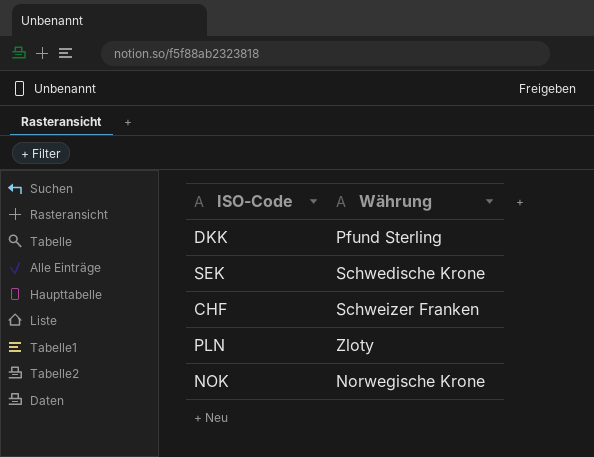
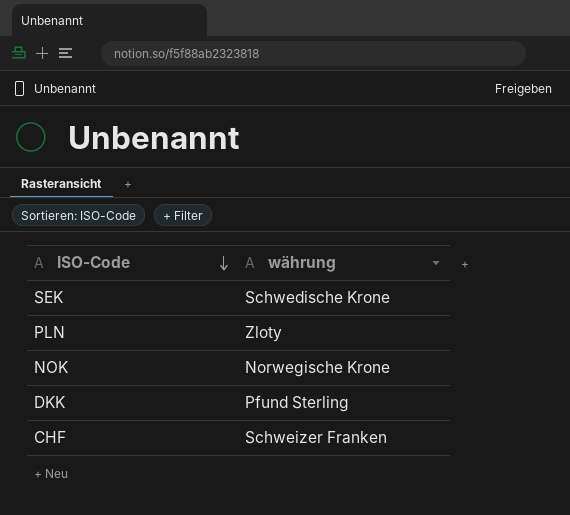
row order: none -> ISO-Code descending
column name: Währung -> währung

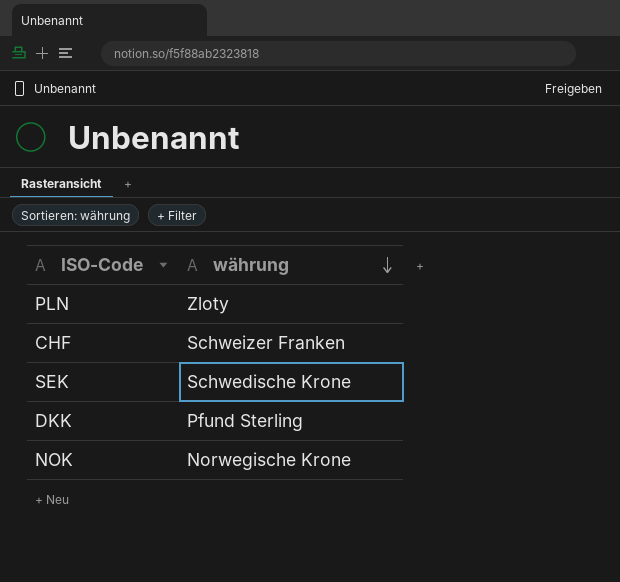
row order: ISO-Code descending -> währung descending

